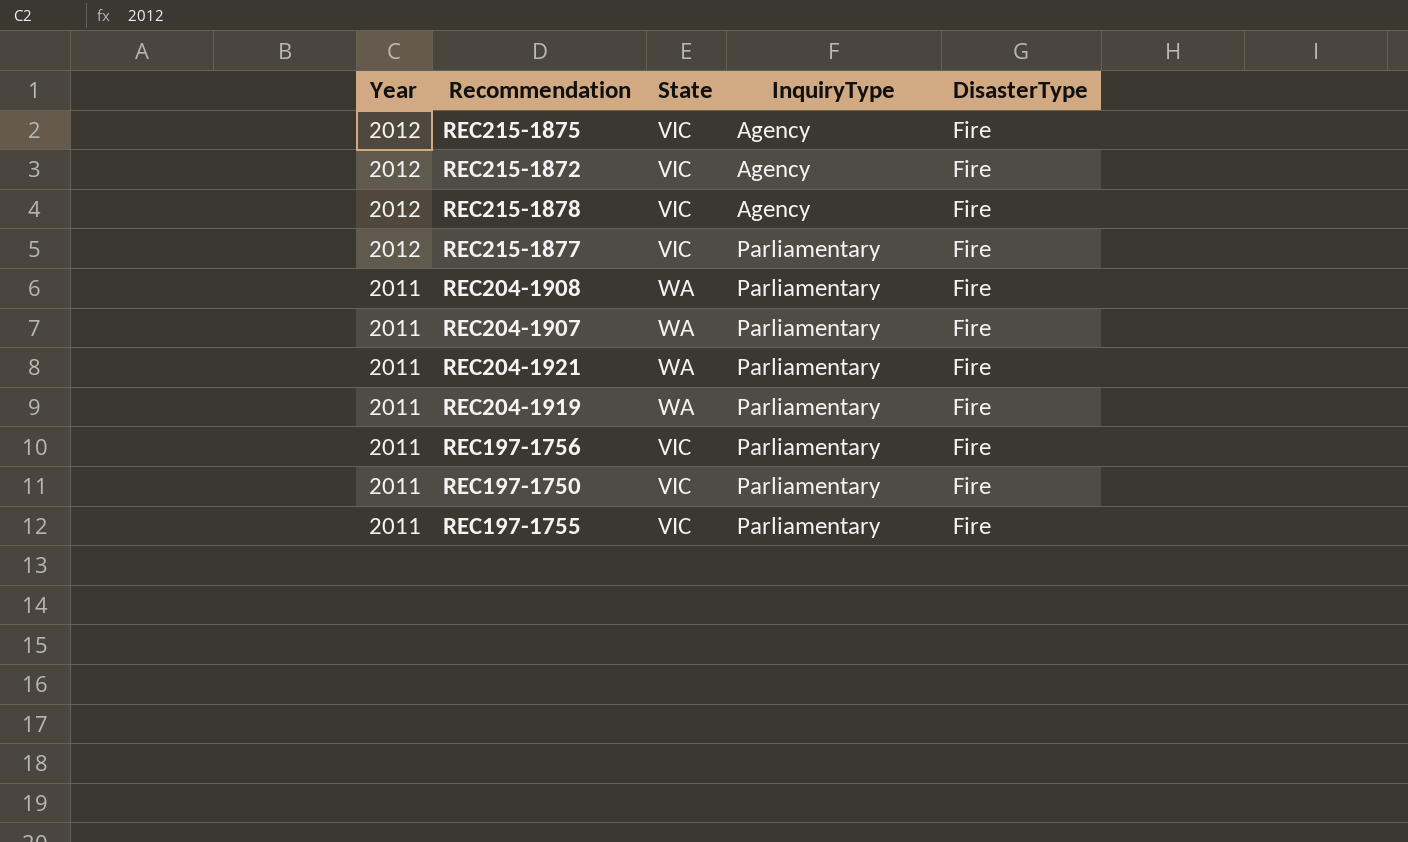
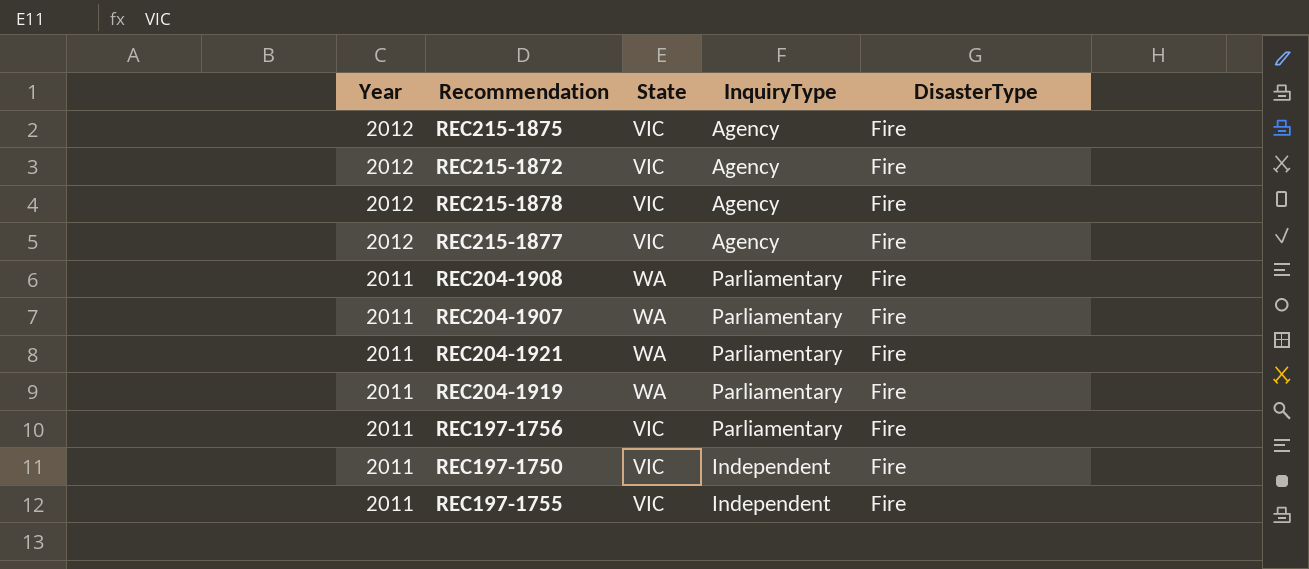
REC215-1877 | InquiryType: Parliamentary -> Agency
REC197-1750 | InquiryType: Parliamentary -> Independent
REC197-1755 | InquiryType: Parliamentary -> Independent

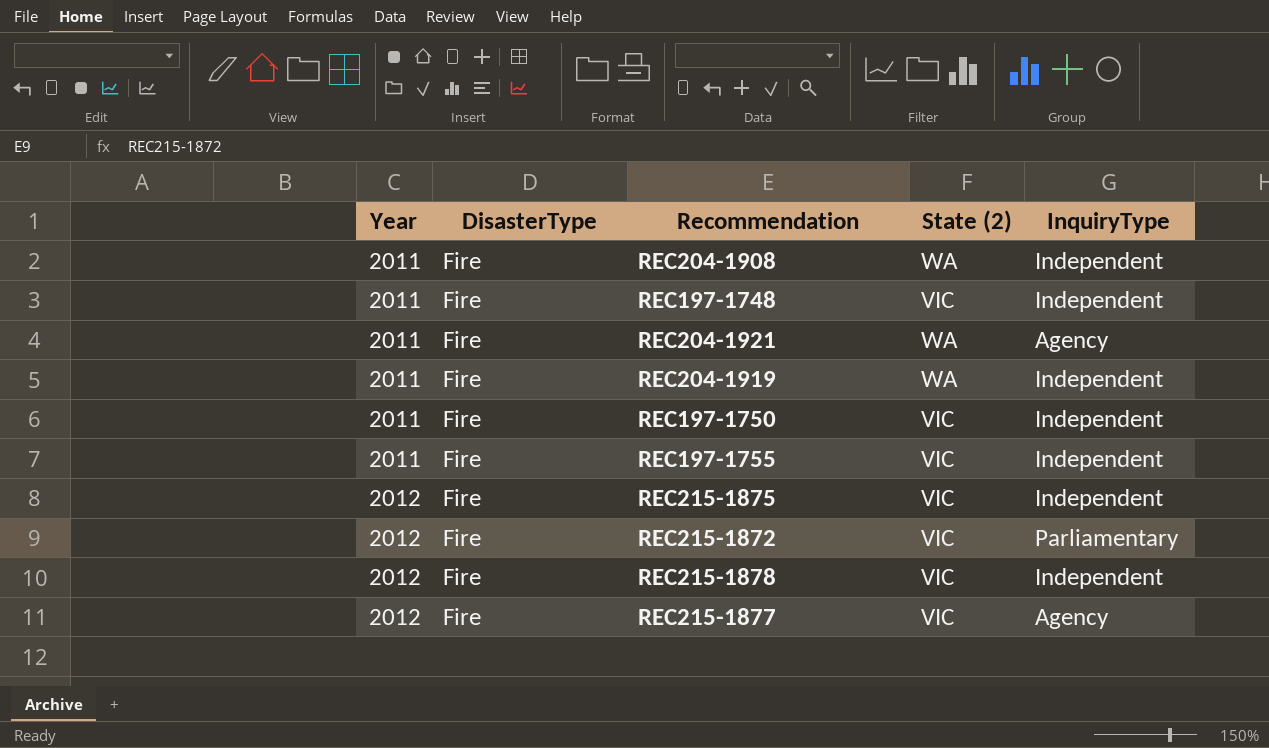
row order: Year descending -> Year ascending
column DisasterType | position: 5 -> 2
column name: State -> State (2)
row REC204-1907: 2011 | WA | Parliamentary | Fire -> none
row REC197-1756: 2011 | VIC | Parliamentary | Fire -> none
REC204-1908 | InquiryType: Parliamentary -> Independent
row REC197-1748: none -> 2011 | Fire | VIC | Independent
REC204-1921 | InquiryType: Parliamentary -> Agency
REC204-1919 | InquiryType: Parliamentary -> Independent
REC215-1875 | InquiryType: Agency -> Independent
REC215-1872 | InquiryType: Agency -> Parliamentary
REC215-1878 | InquiryType: Agency -> Independent

